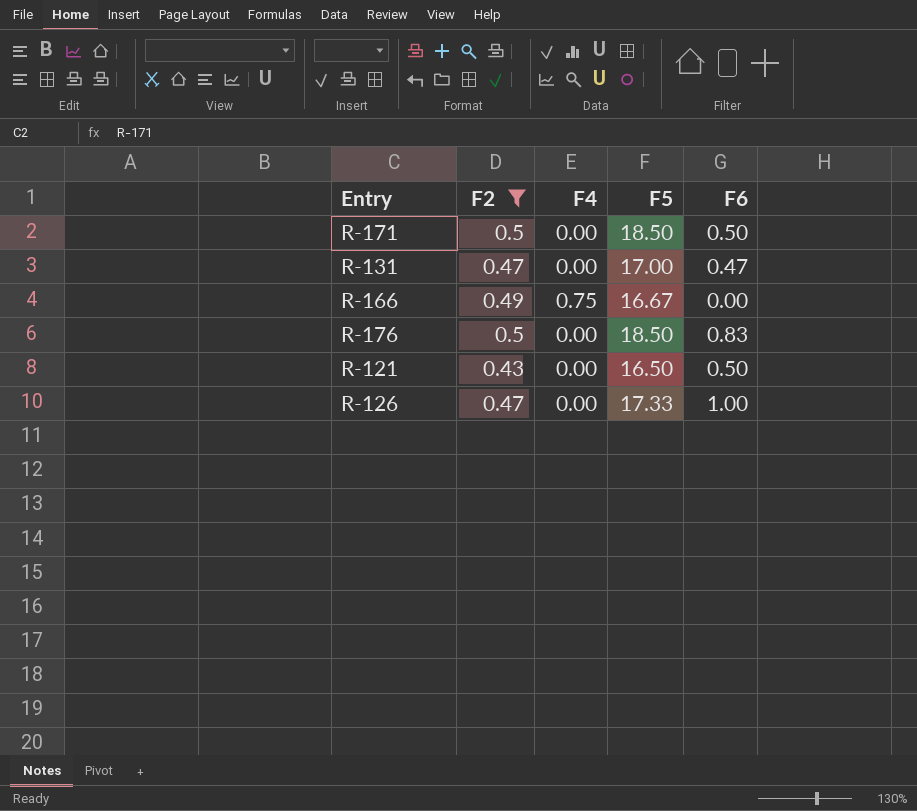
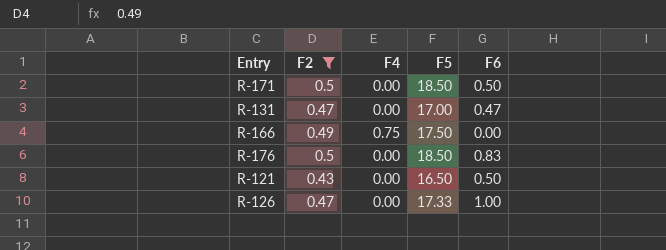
R-166 | F5: 16.67 -> 17.50

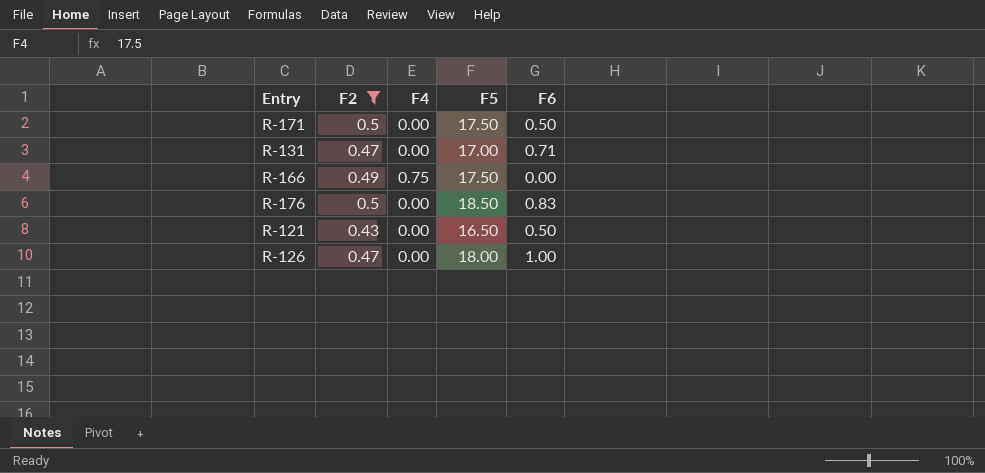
R-171 | F5: 18.50 -> 17.50
R-131 | F6: 0.47 -> 0.71
R-126 | F5: 17.33 -> 18.00

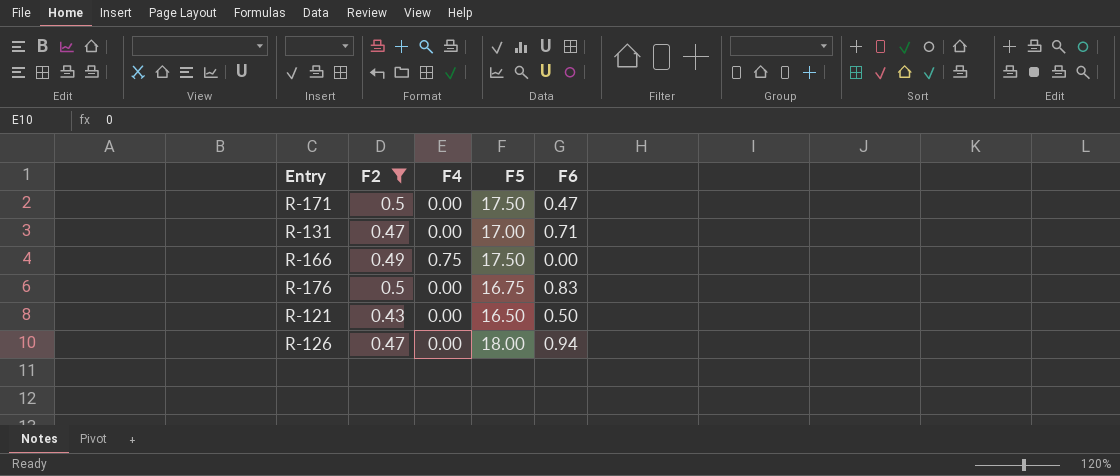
R-171 | F6: 0.50 -> 0.47
R-176 | F5: 18.50 -> 16.75
R-126 | F6: 1.00 -> 0.94

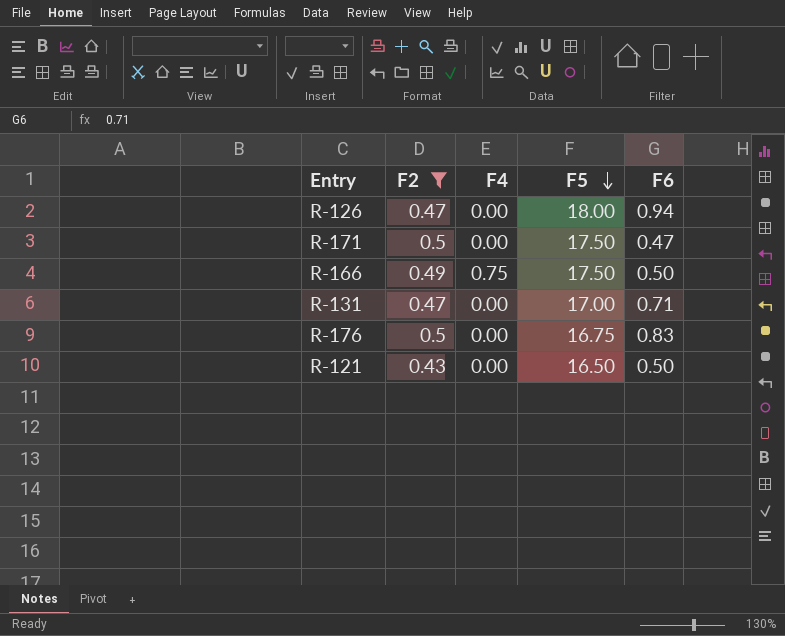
row order: none -> F5 descending
R-166 | F6: 0.00 -> 0.50

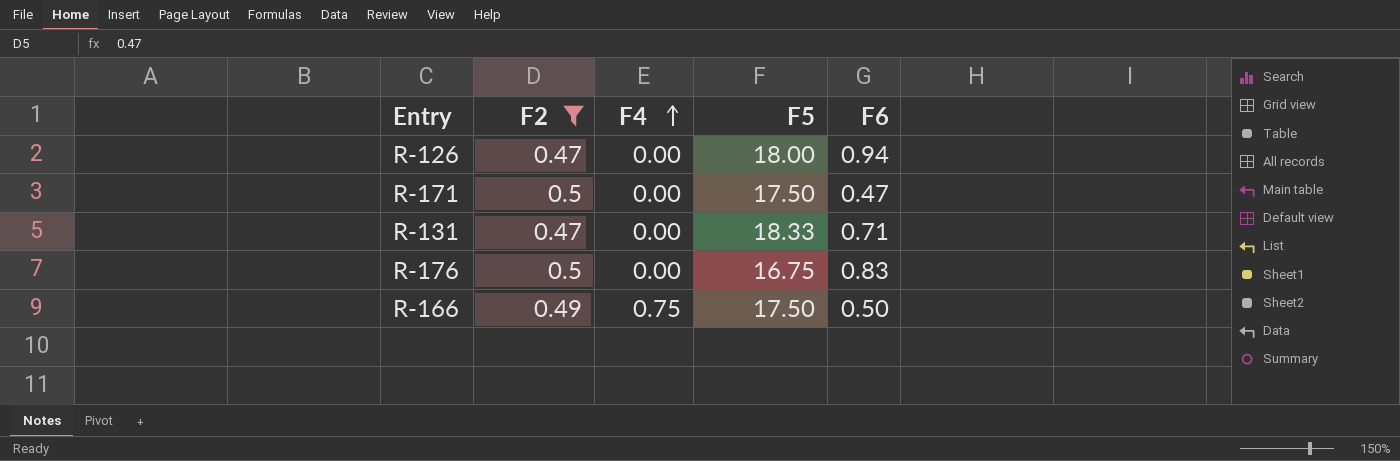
row order: F5 descending -> F4 ascending
row R-121: 0.43 | 0.00 | 16.50 | 0.50 -> none
R-131 | F5: 17.00 -> 18.33

